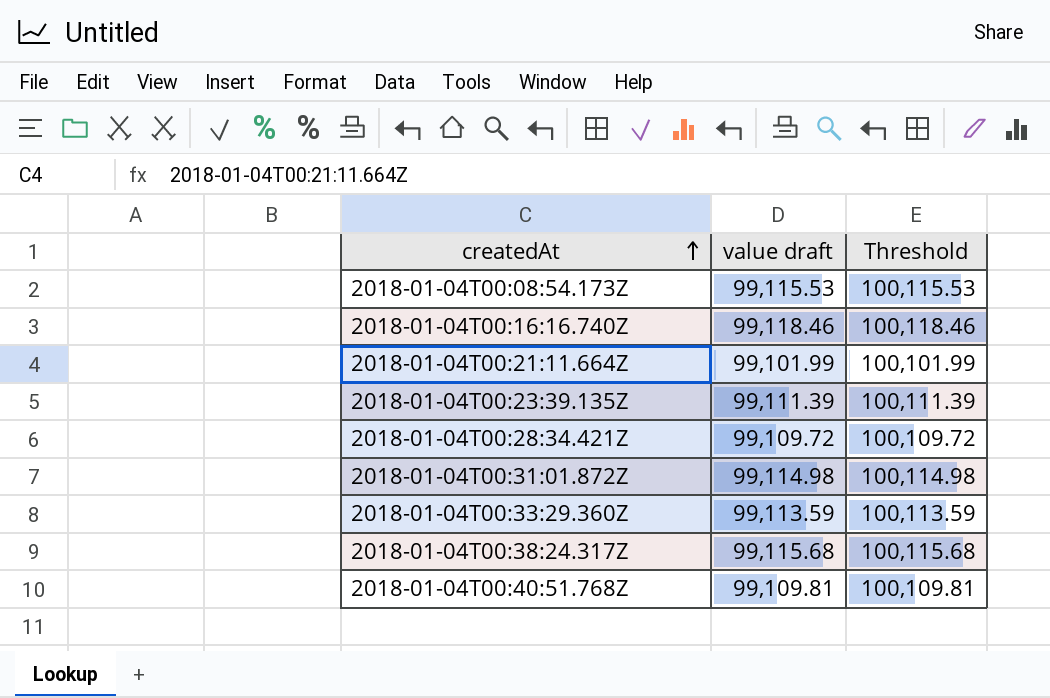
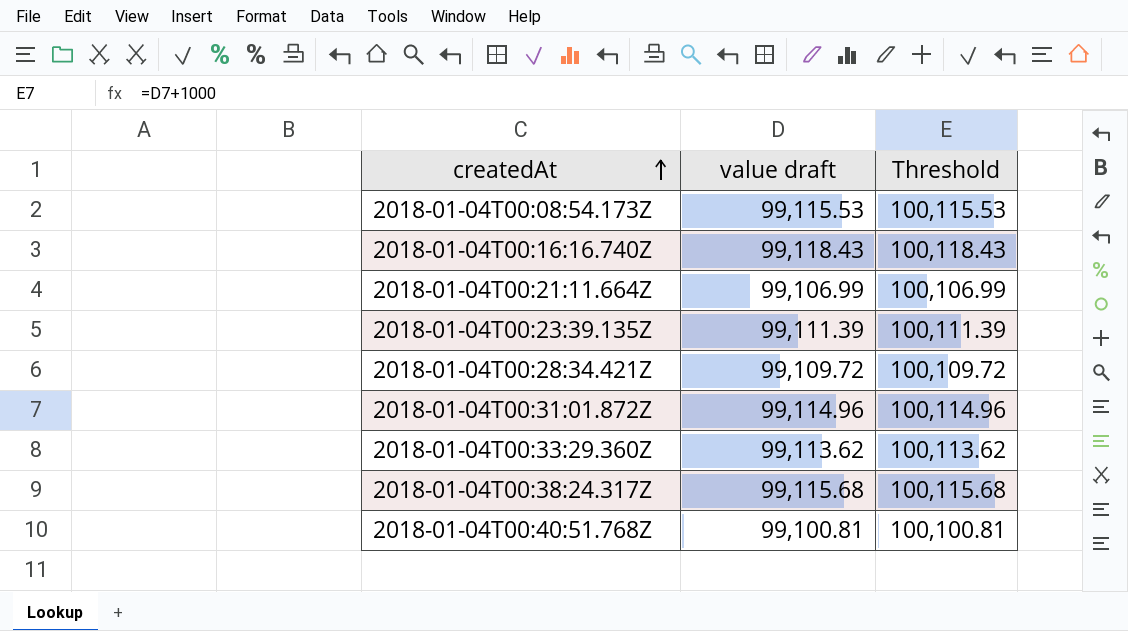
2018-01-04T00:16:16.740Z | value draft: 99,118.46 -> 99,118.43
2018-01-04T00:16:16.740Z | Threshold: 100,118.46 -> 100,118.43
2018-01-04T00:21:11.664Z | value draft: 99,101.99 -> 99,106.99
2018-01-04T00:21:11.664Z | Threshold: 100,101.99 -> 100,106.99
2018-01-04T00:31:01.872Z | value draft: 99,114.98 -> 99,114.96
2018-01-04T00:31:01.872Z | Threshold: 100,114.98 -> 100,114.96
2018-01-04T00:33:29.360Z | value draft: 99,113.59 -> 99,113.62
2018-01-04T00:33:29.360Z | Threshold: 100,113.59 -> 100,113.62
2018-01-04T00:40:51.768Z | value draft: 99,109.81 -> 99,100.81
2018-01-04T00:40:51.768Z | Threshold: 100,109.81 -> 100,100.81

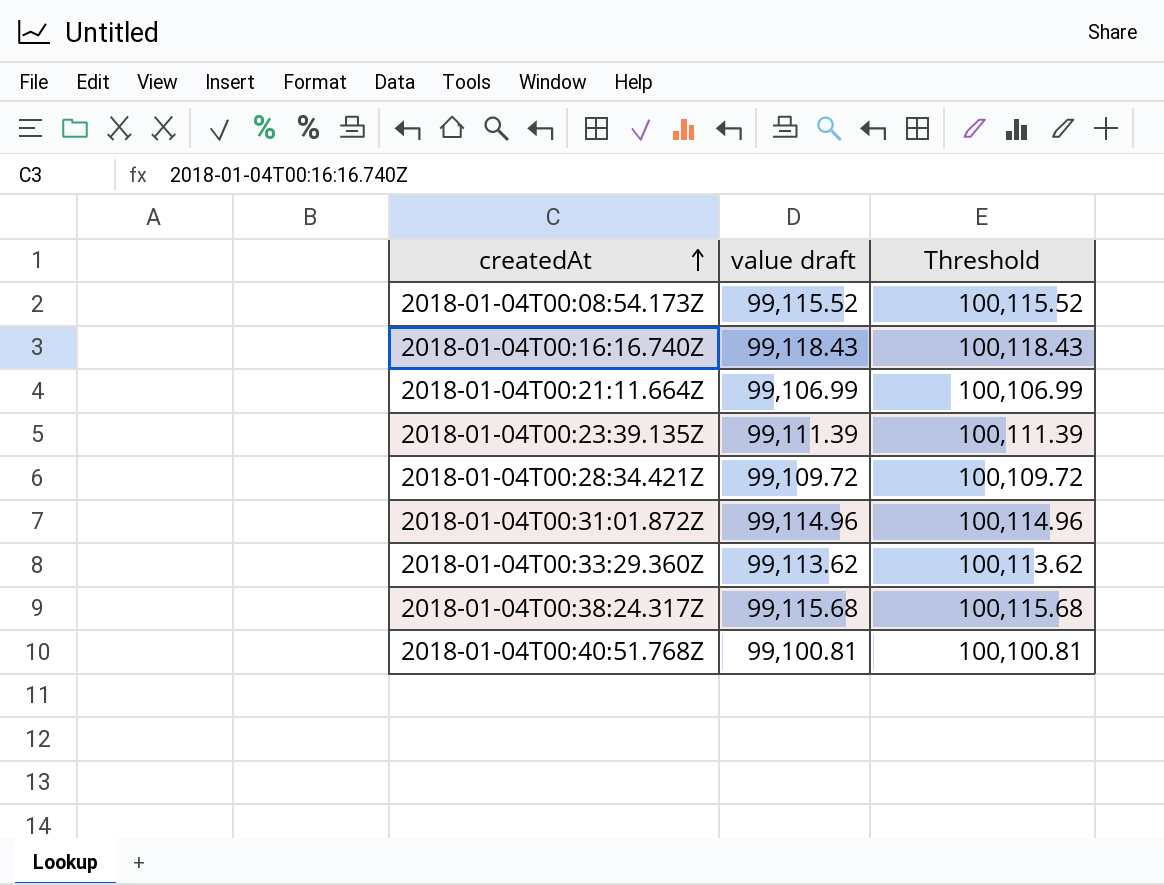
2018-01-04T00:08:54.173Z | value draft: 99,115.53 -> 99,115.52
2018-01-04T00:08:54.173Z | Threshold: 100,115.53 -> 100,115.52

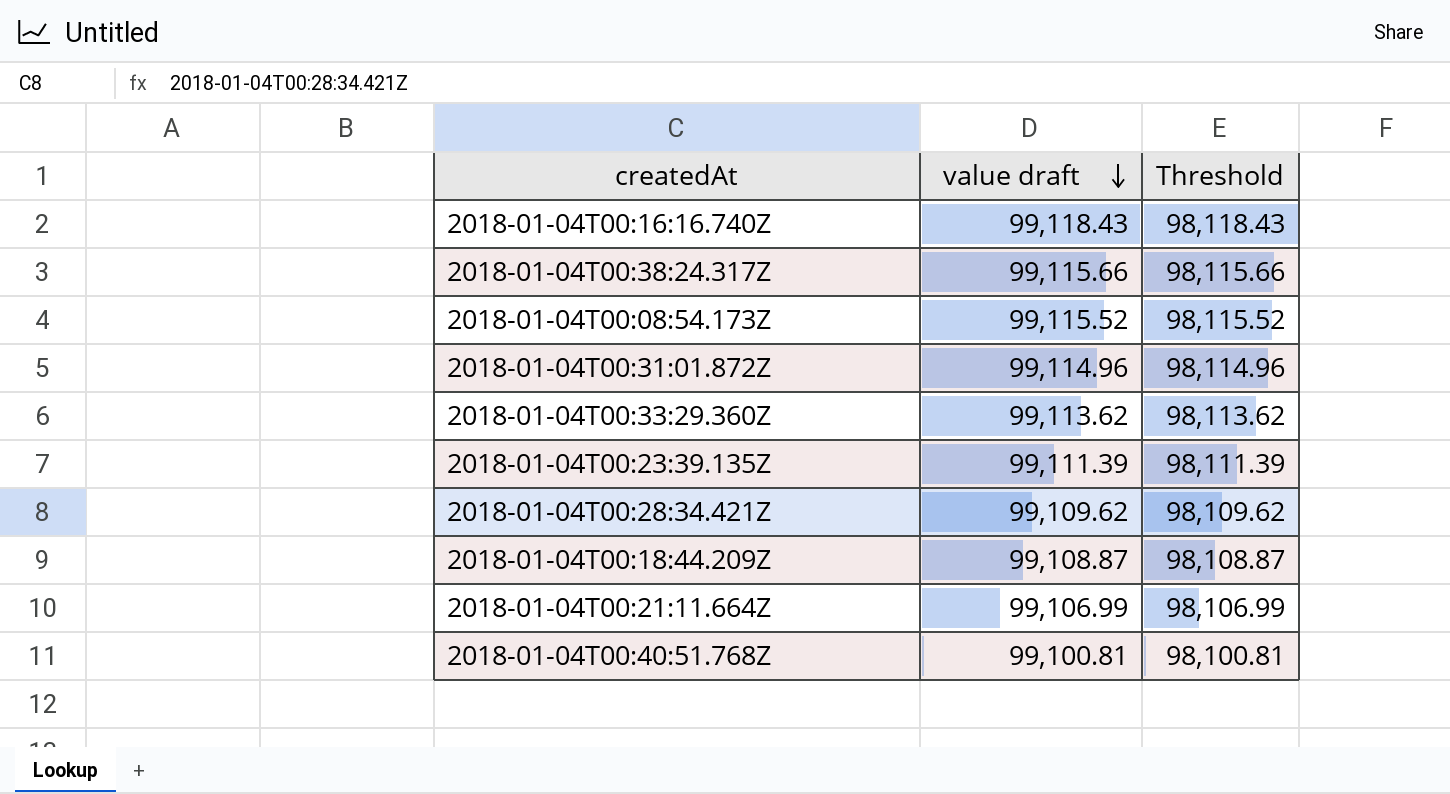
row order: createdAt ascending -> value draft descending
column Threshold | formula: [value draft] + 1000 -> [value draft] - 1000
2018-01-04T00:38:24.317Z | value draft: 99,115.68 -> 99,115.66
2018-01-04T00:28:34.421Z | value draft: 99,109.72 -> 99,109.62
row 2018-01-04T00:18:44.209Z: none -> 99,108.87 | 98,108.87

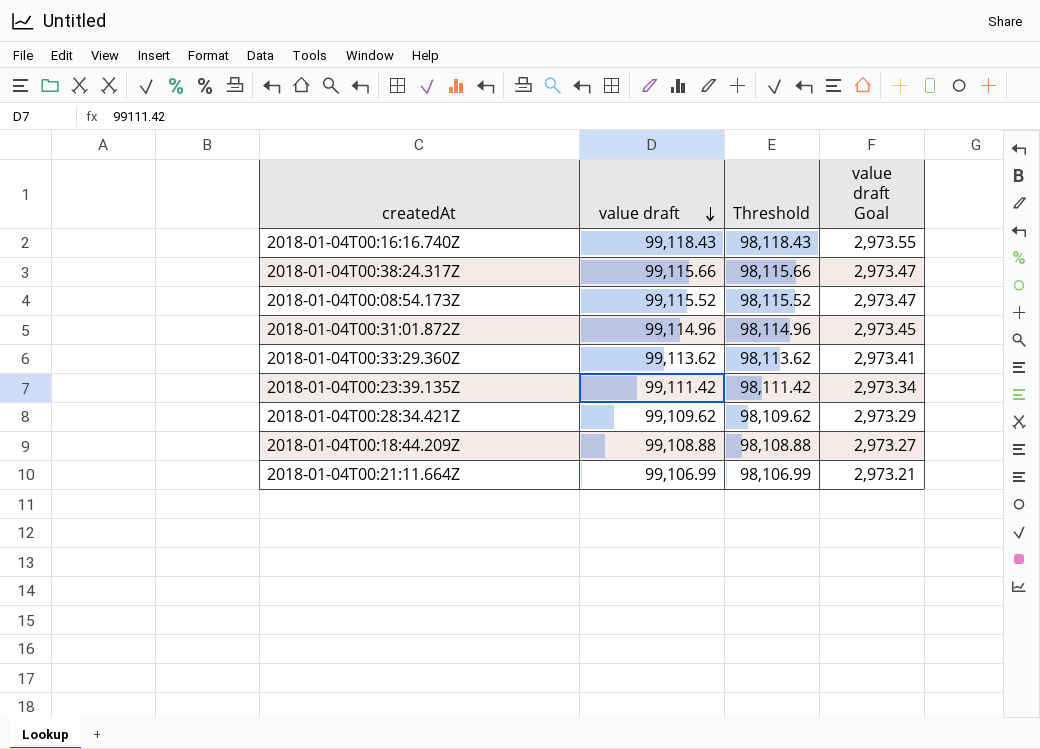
column value draft Goal | formula: none -> [value draft] * 0.03
row 2018-01-04T00:40:51.768Z: 99,100.81 | 98,100.81 -> none
2018-01-04T00:23:39.135Z | value draft: 99,111.39 -> 99,111.42
2018-01-04T00:23:39.135Z | Threshold: 98,111.39 -> 98,111.42
2018-01-04T00:18:44.209Z | value draft: 99,108.87 -> 99,108.88
2018-01-04T00:18:44.209Z | Threshold: 98,108.87 -> 98,108.88

